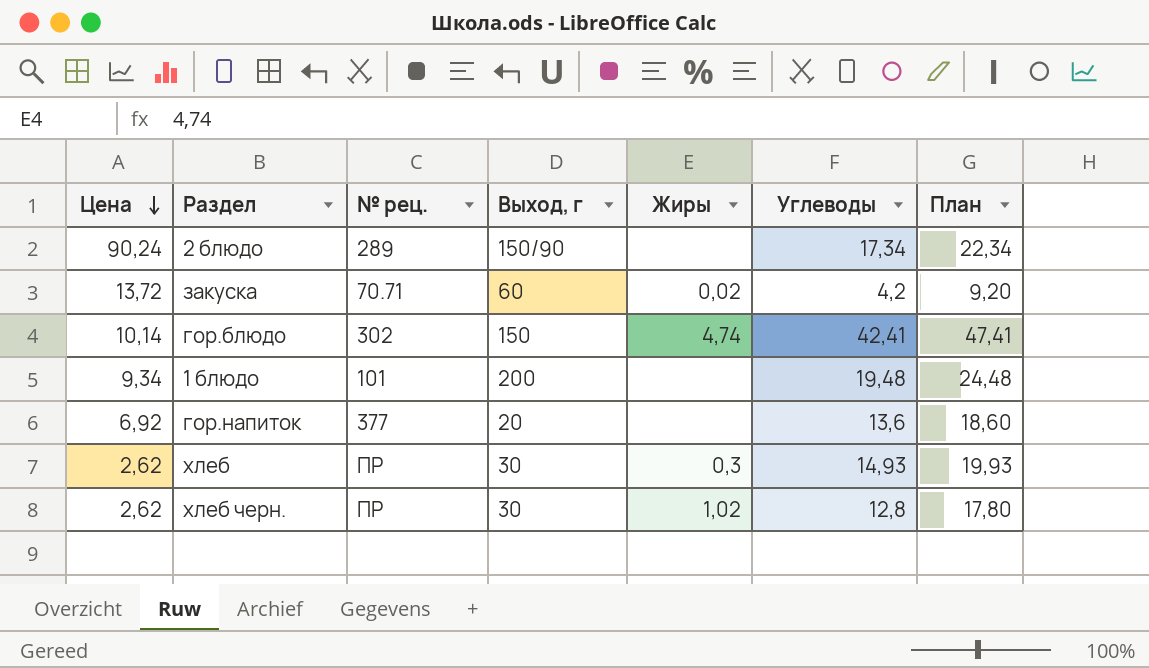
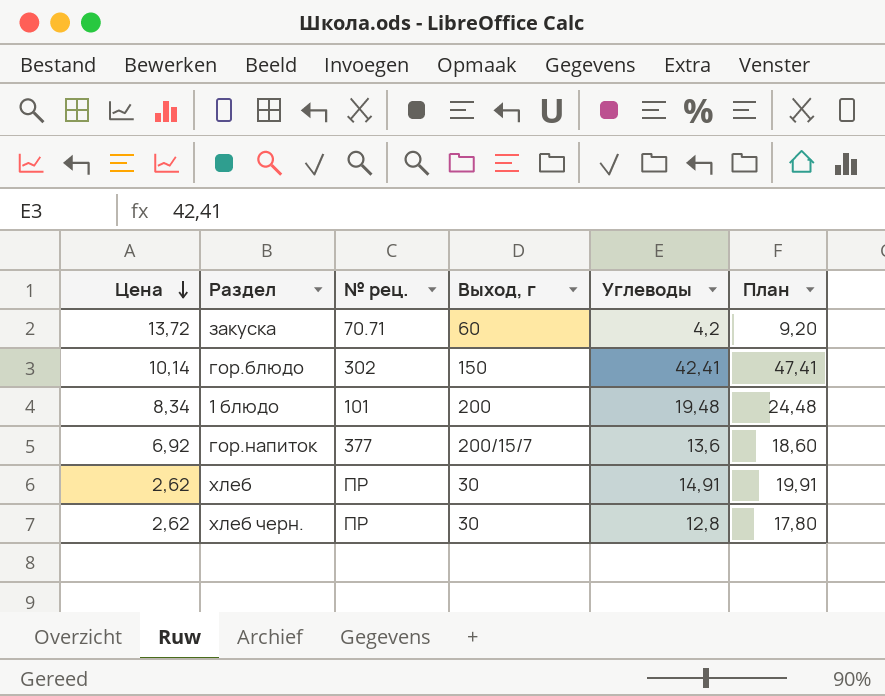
column Жиры | position: 5 -> none
row 2 блюдо: 90,24 | 289 | 150/90 | none | 17,34 | 22,34 -> none
1 блюдо | Цена: 9,34 -> 8,34
гор.напиток | Выход, г: 20 -> 200/15/7
хлеб | Углеводы: 14,93 -> 14,91
хлеб | План: 19,93 -> 19,91

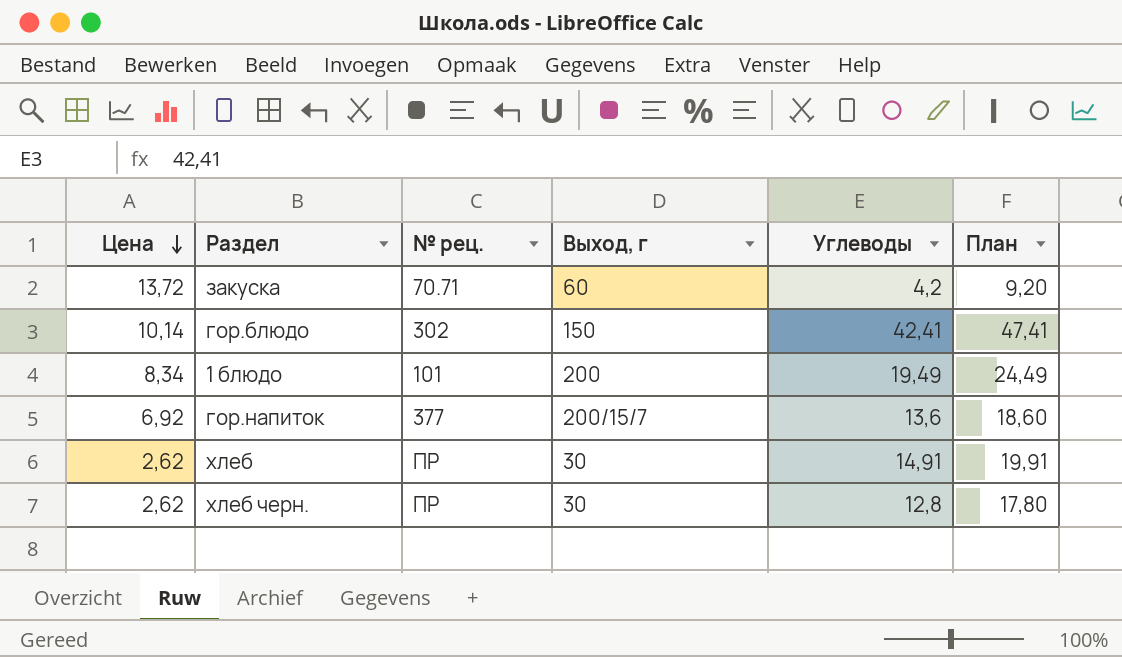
1 блюдо | Углеводы: 19,48 -> 19,49
1 блюдо | План: 24,48 -> 24,49

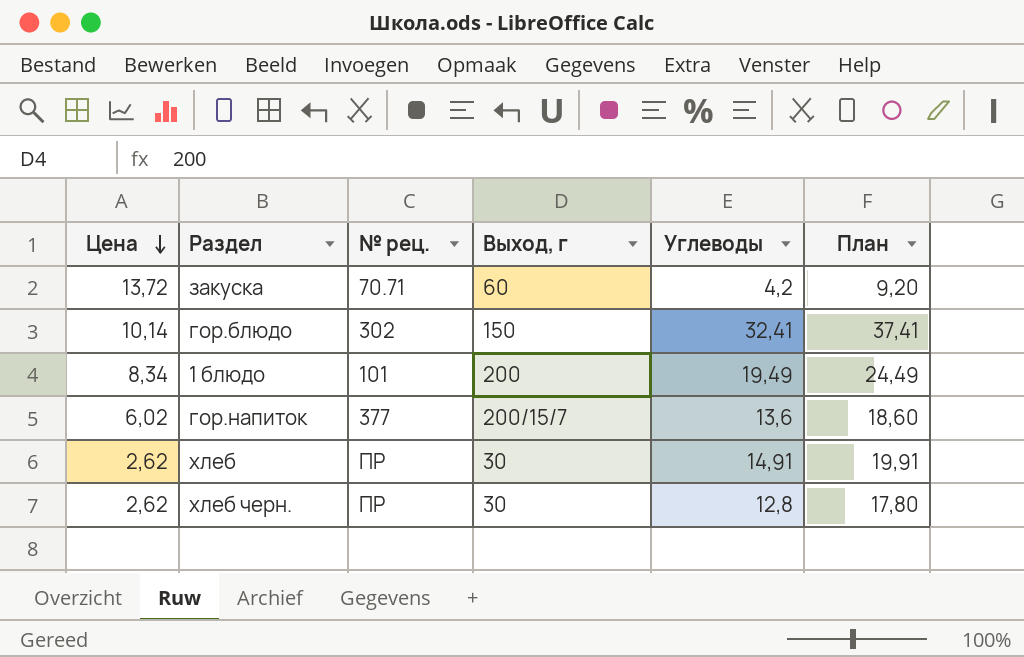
гор.блюдо | Углеводы: 42,41 -> 32,41
гор.блюдо | План: 47,41 -> 37,41
гор.напиток | Цена: 6,92 -> 6,02

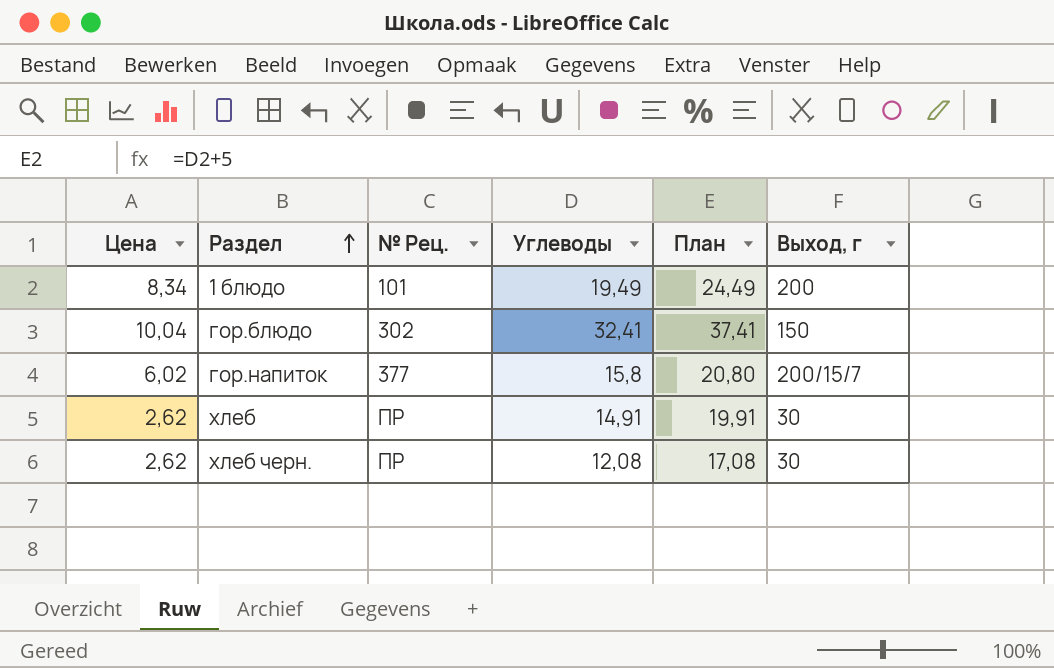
row order: Цена descending -> Раздел ascending
column name: № рец. -> № Рец.
column Выход, г | position: 4 -> 6
row закуска: 13,72 | 70.71 | 60 | 4,2 | 9,20 -> none
гор.блюдо | Цена: 10,14 -> 10,04
гор.напиток | Углеводы: 13,6 -> 15,8
гор.напиток | План: 18,60 -> 20,80
хлеб черн. | Углеводы: 12,8 -> 12,08
хлеб черн. | План: 17,80 -> 17,08

